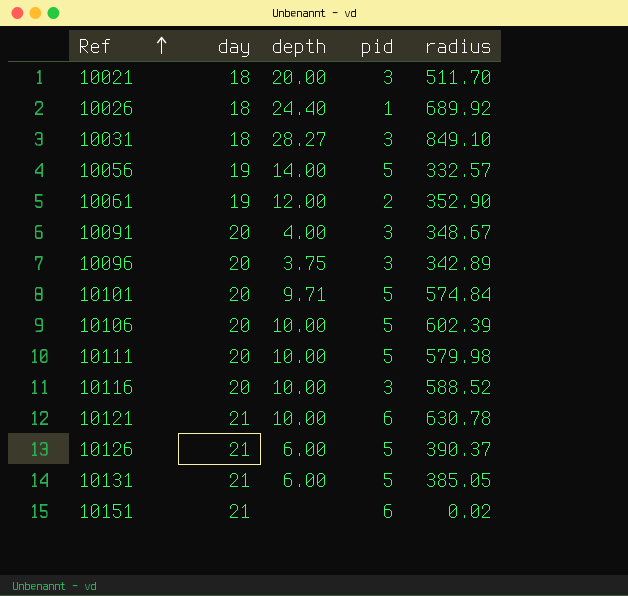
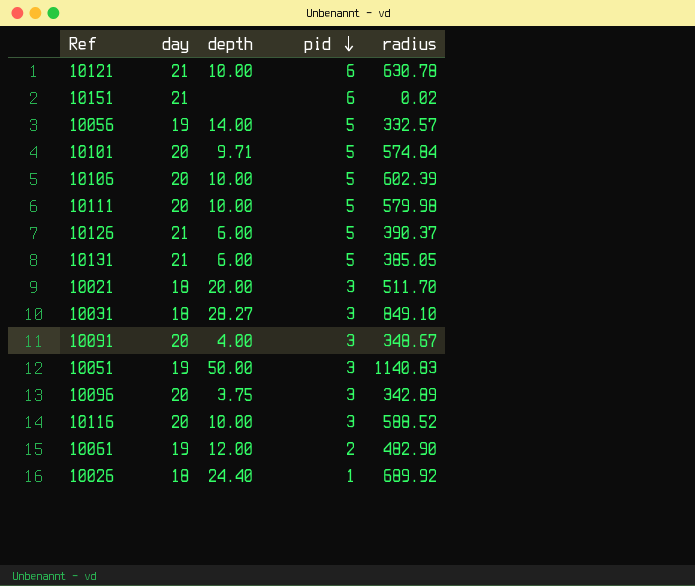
row order: Ref ascending -> pid descending
row 10051: none -> 19 | 50.00 | 3 | 1140.83
10061 | radius: 352.90 -> 482.90

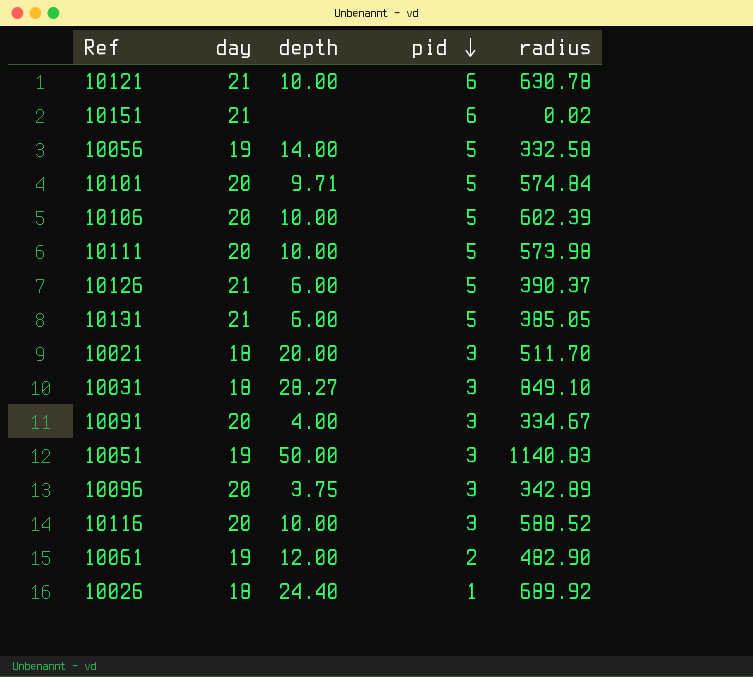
10056 | radius: 332.57 -> 332.58
10111 | radius: 579.98 -> 573.98
10091 | radius: 348.67 -> 334.67

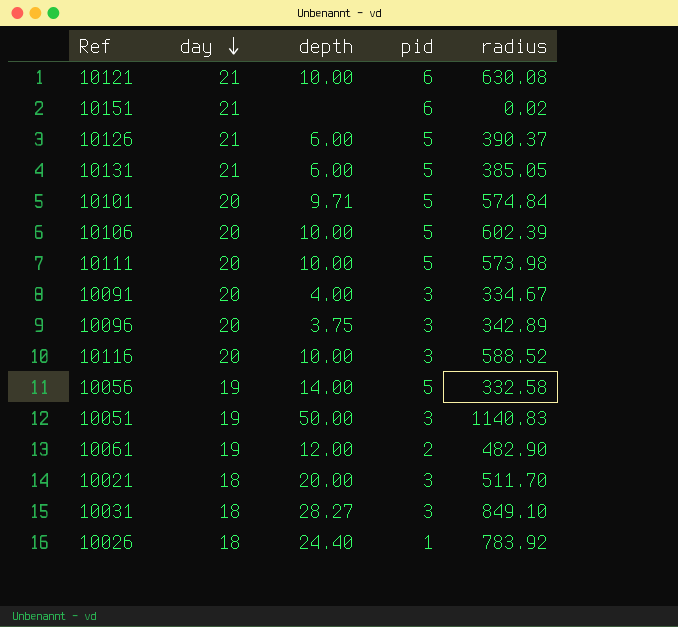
row order: pid descending -> day descending
10121 | radius: 630.78 -> 630.08
10026 | radius: 689.92 -> 783.92

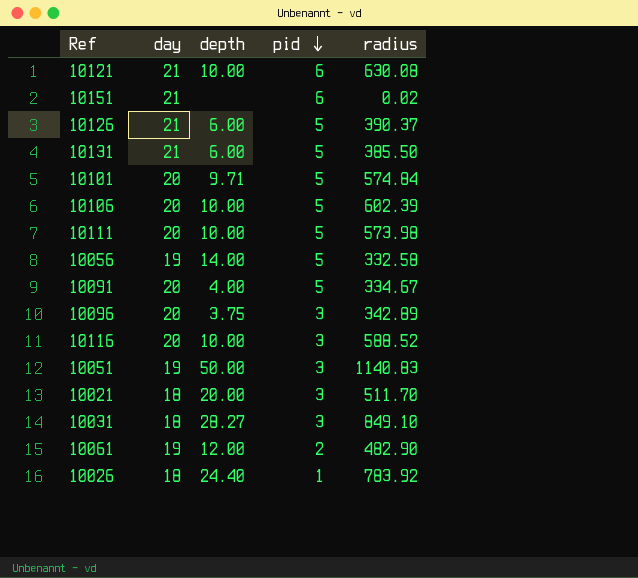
row order: day descending -> pid descending
10131 | radius: 385.05 -> 385.50
10091 | pid: 3 -> 5

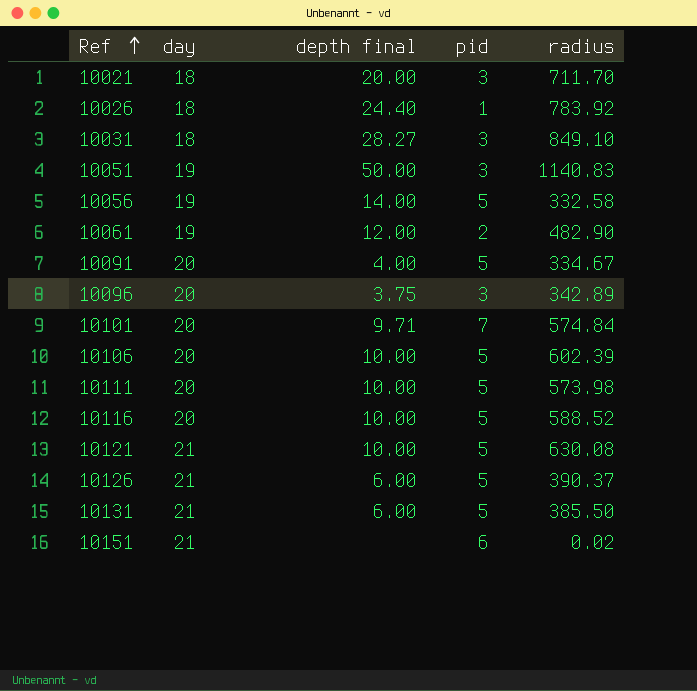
row order: pid descending -> Ref ascending
column name: depth -> depth final
10021 | radius: 511.70 -> 711.70
10101 | pid: 5 -> 7
10116 | pid: 3 -> 5
10121 | pid: 6 -> 5

